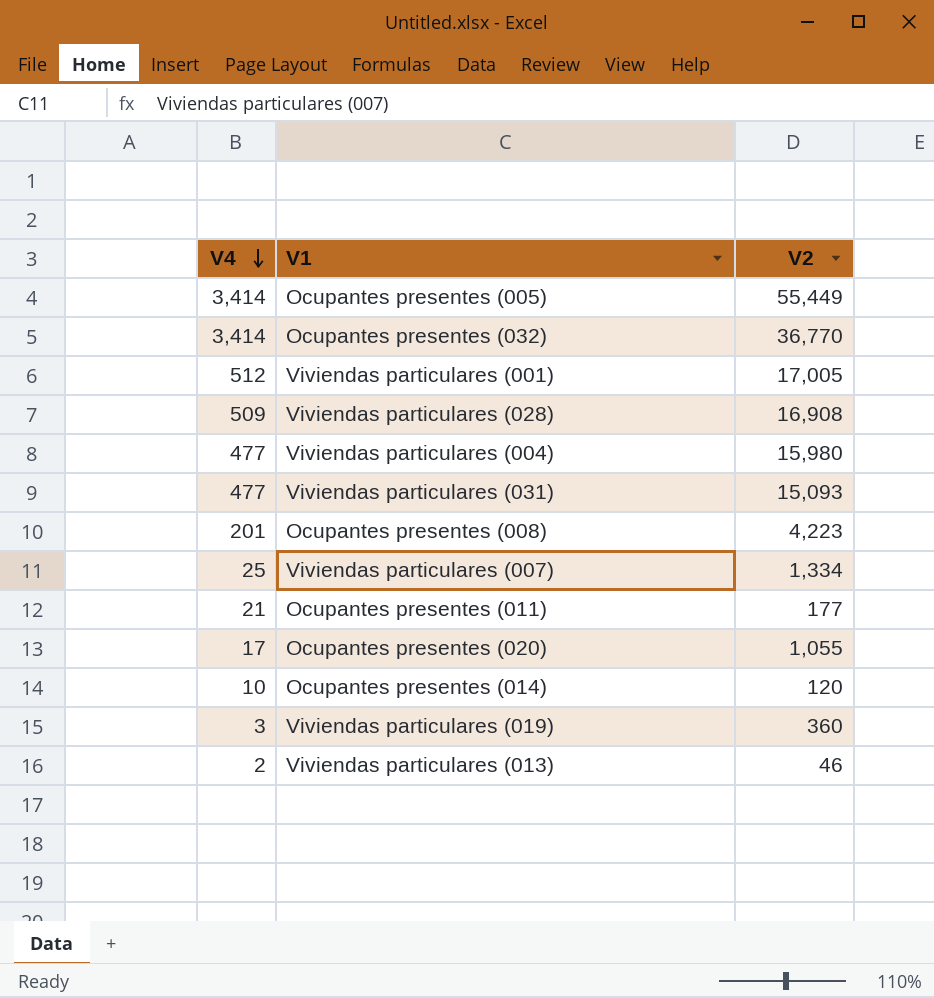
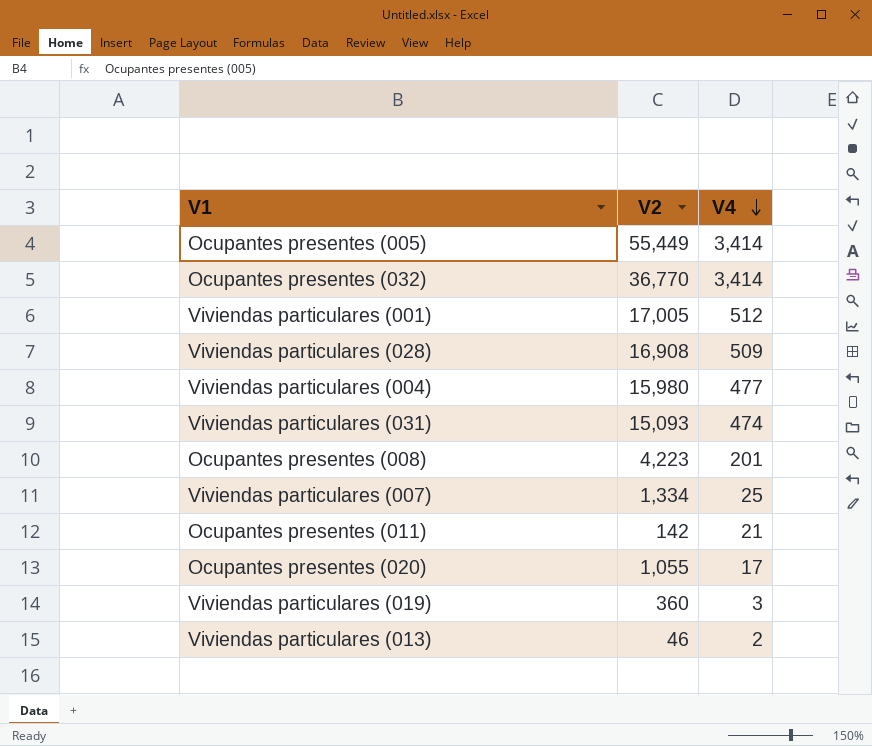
column V4 | position: 1 -> 3
row Ocupantes presentes (014): 10 | 120 -> none
Viviendas particulares (031) | V4: 477 -> 474
Ocupantes presentes (011) | V2: 177 -> 142

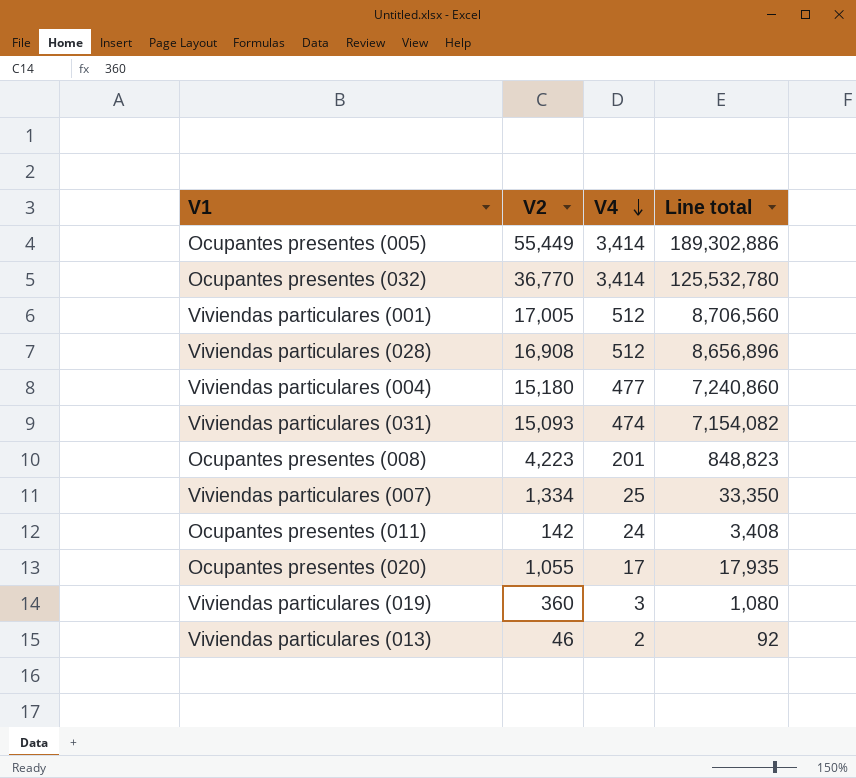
column Line total | formula: none -> [V2] * [V4]
Viviendas particulares (028) | V4: 509 -> 512
Viviendas particulares (004) | V2: 15,980 -> 15,180
Ocupantes presentes (011) | V4: 21 -> 24

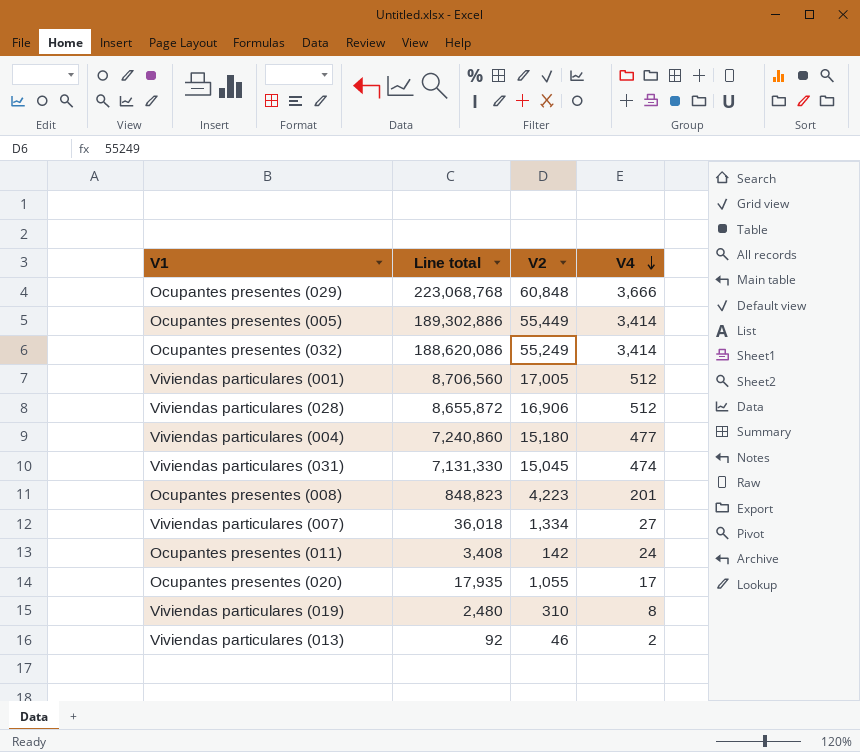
column Line total | position: 4 -> 2
row Ocupantes presentes (029): none -> 223,068,768 | 60,848 | 3,666
Ocupantes presentes (032) | Line total: 125,532,780 -> 188,620,086
Ocupantes presentes (032) | V2: 36,770 -> 55,249
Viviendas particulares (028) | Line total: 8,656,896 -> 8,655,872
Viviendas particulares (028) | V2: 16,908 -> 16,906
Viviendas particulares (031) | Line total: 7,154,082 -> 7,131,330
Viviendas particulares (031) | V2: 15,093 -> 15,045
Viviendas particulares (007) | Line total: 33,350 -> 36,018
Viviendas particulares (007) | V4: 25 -> 27
Viviendas particulares (019) | Line total: 1,080 -> 2,480
Viviendas particulares (019) | V2: 360 -> 310
Viviendas particulares (019) | V4: 3 -> 8

